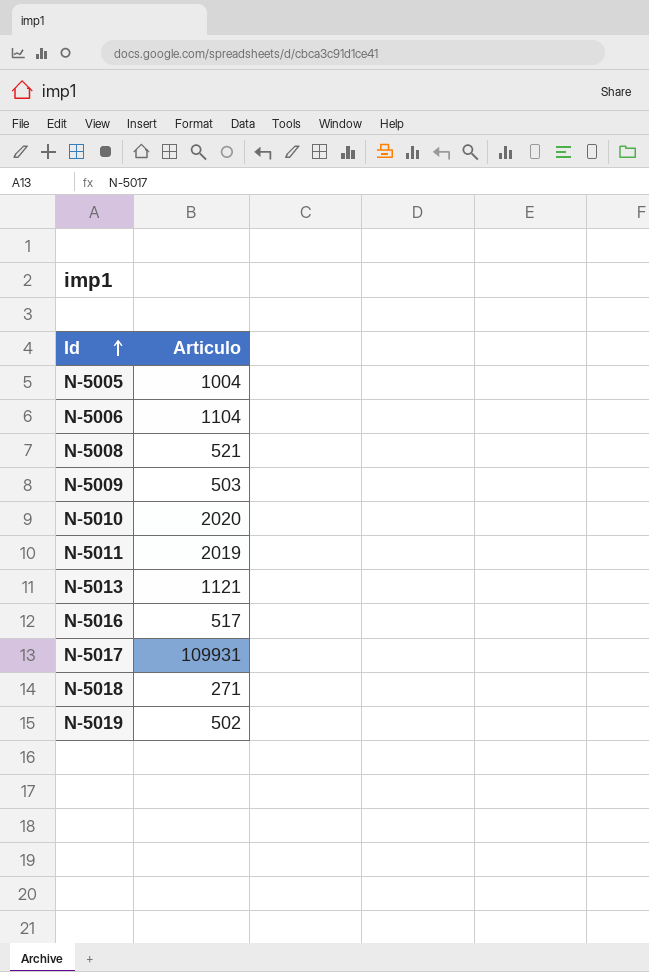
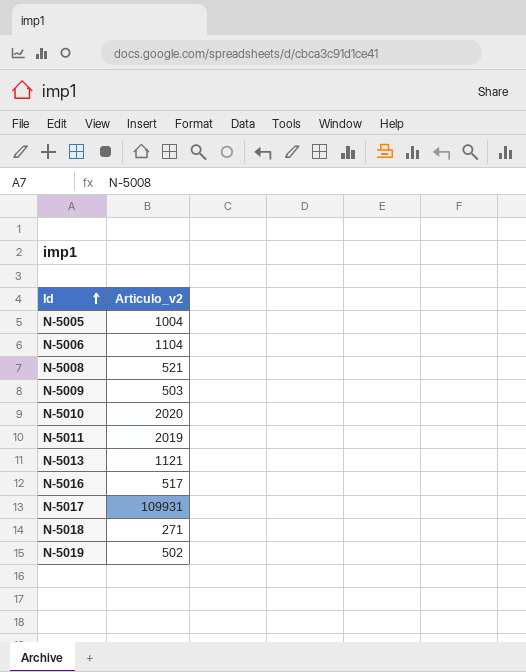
column name: Articulo -> Articulo_v2

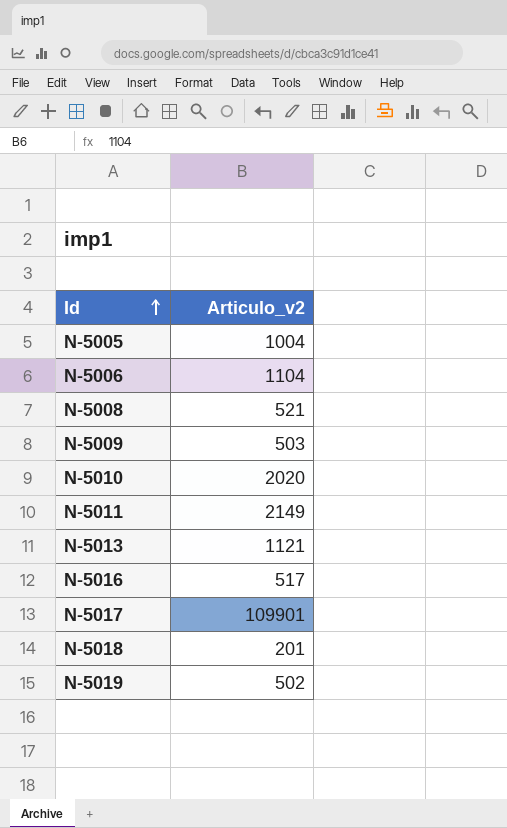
N-5011 | Articulo_v2: 2019 -> 2149
N-5017 | Articulo_v2: 109931 -> 109901
N-5018 | Articulo_v2: 271 -> 201

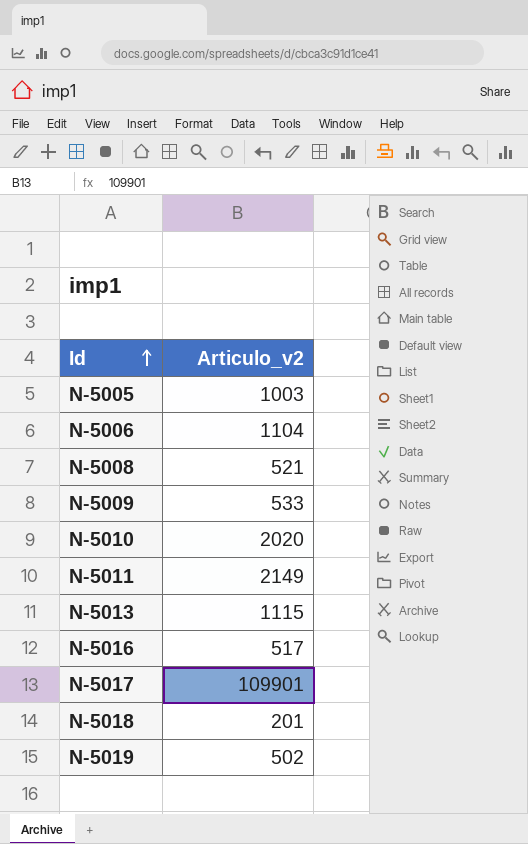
N-5005 | Articulo_v2: 1004 -> 1003
N-5009 | Articulo_v2: 503 -> 533
N-5013 | Articulo_v2: 1121 -> 1115

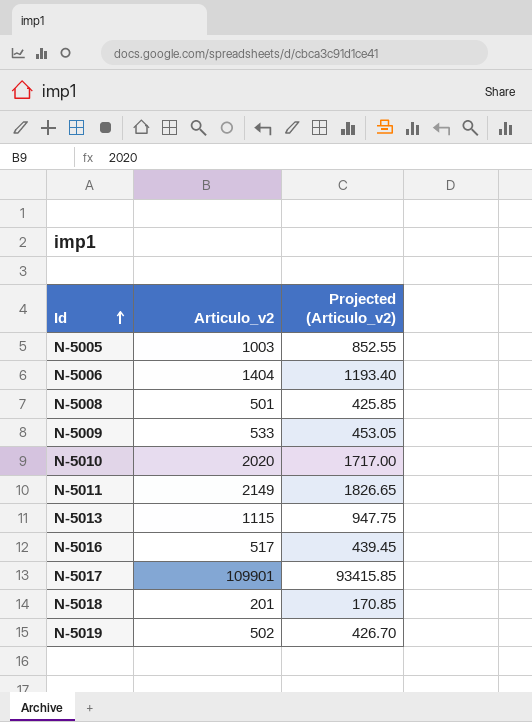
column Projected (Articulo_v2) | formula: none -> [Articulo_v2] * 0.85
N-5006 | Articulo_v2: 1104 -> 1404
N-5008 | Articulo_v2: 521 -> 501

